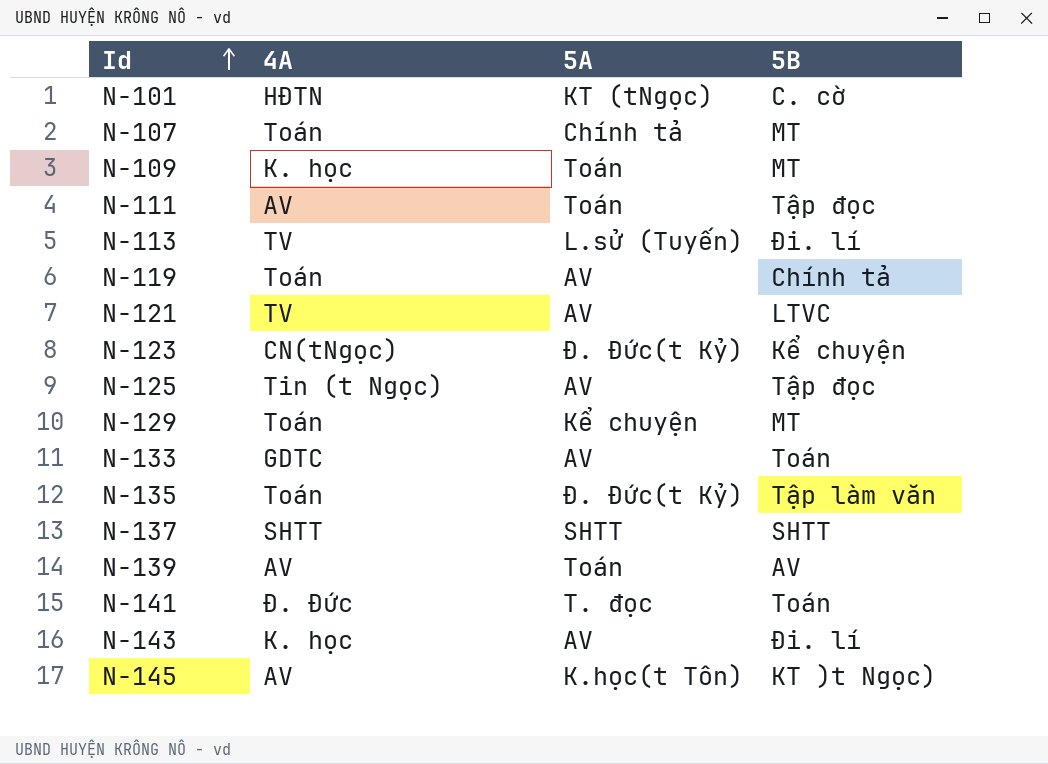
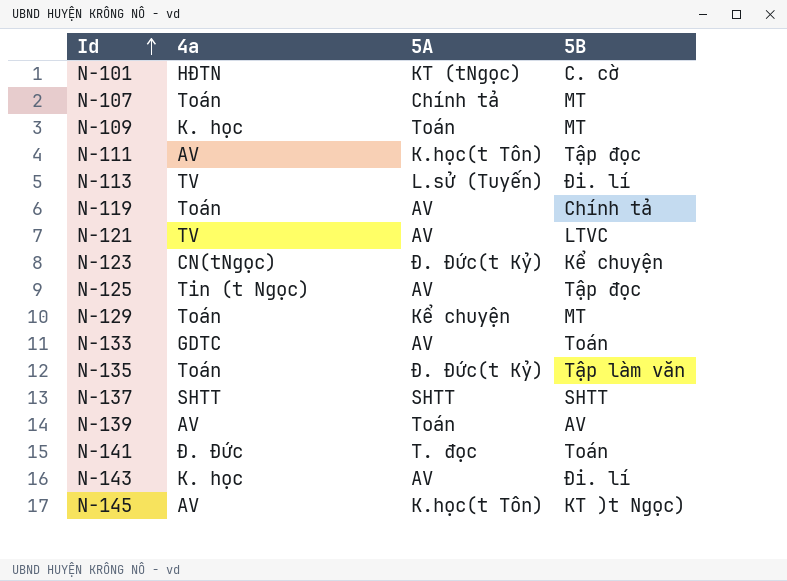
column name: 4A -> 4a
N-111 | 5A: Toán -> K.học(t Tôn)

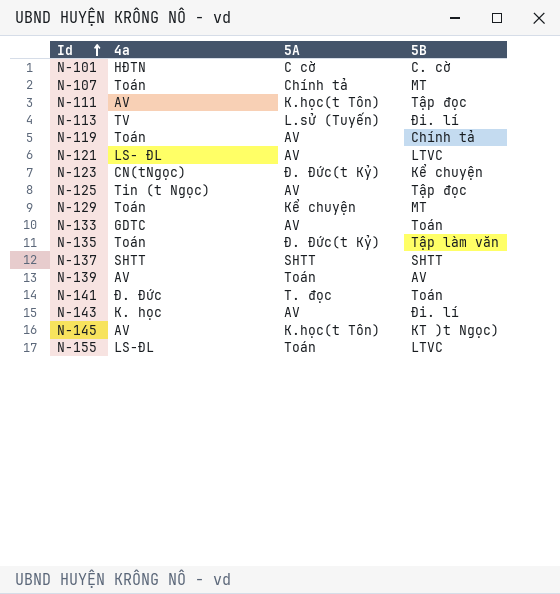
row N-109: K. học | Toán | MT -> none
N-101 | 5A: KT (tNgọc) -> C cờ
N-121 | 4a: TV -> LS- ĐL
row N-155: none -> LS-ĐL | Toán | LTVC

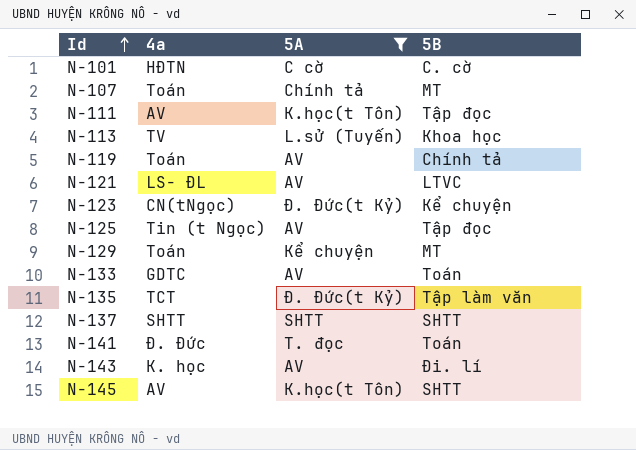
filter: none -> 5A != Toán
N-113 | 5B: Đi. lí -> Khoa học
N-135 | 4a: Toán -> TCT
N-145 | 5B: KT )t Ngọc) -> SHTT

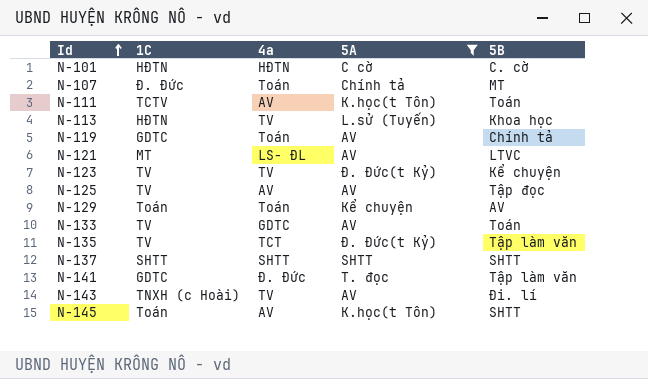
column 1C | position: none -> 2
N-111 | 5B: Tập đọc -> Toán
N-123 | 4a: CN(tNgọc) -> TV
N-125 | 4a: Tin (t Ngọc) -> AV
N-129 | 5B: MT -> AV
N-141 | 5B: Toán -> Tập làm văn
N-143 | 4a: K. học -> TV

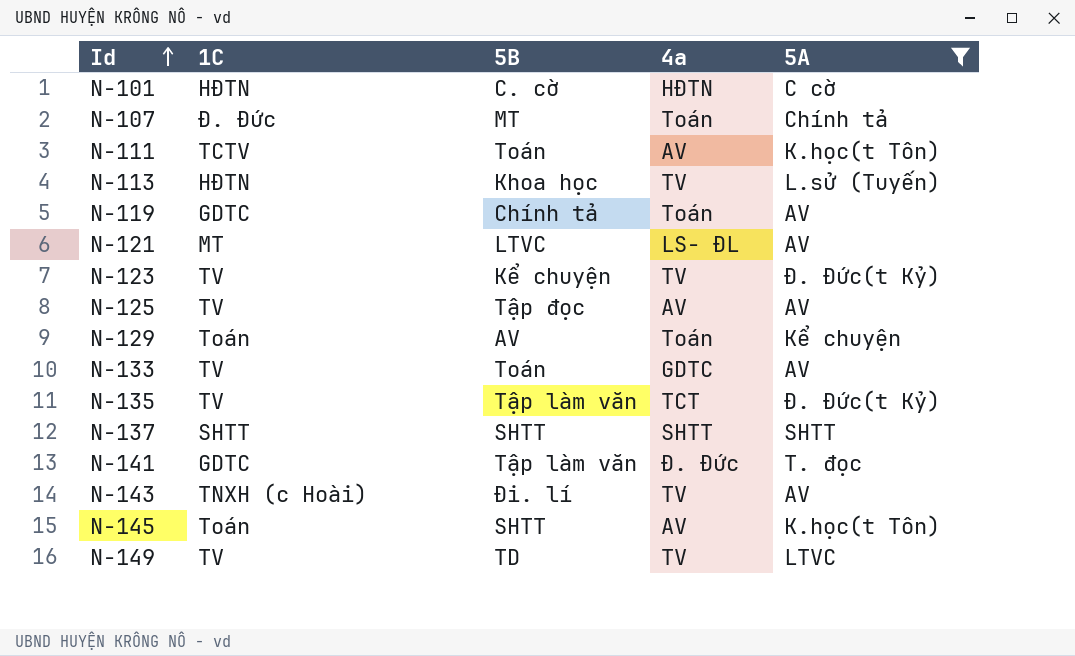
column 5B | position: 5 -> 3
row N-149: none -> TV | TD | TV | LTVC

